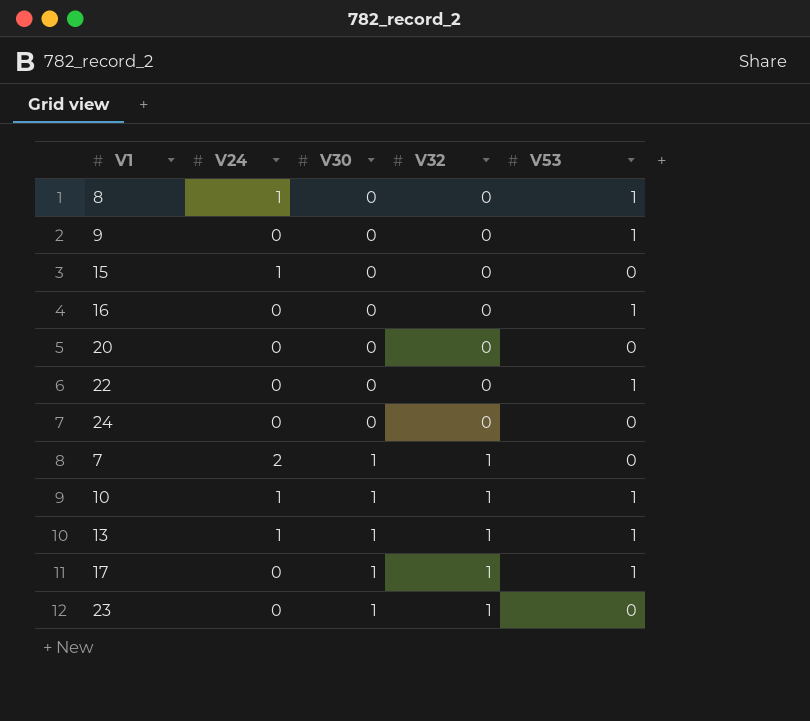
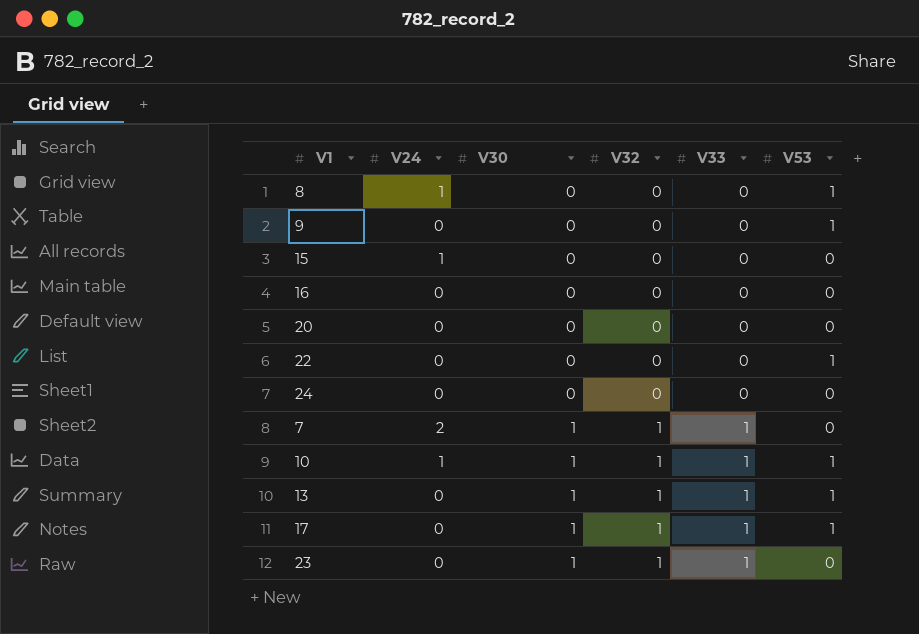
column V33 | position: none -> 5
16 | V53: 1 -> 0
13 | V24: 1 -> 0

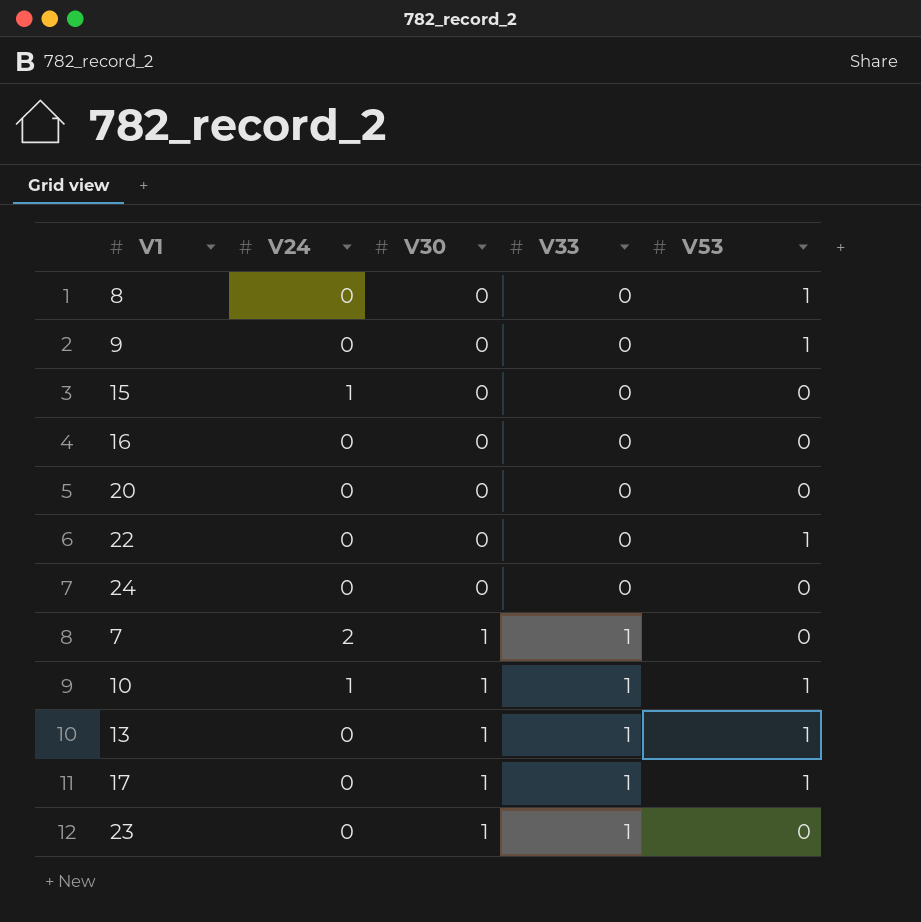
column V32 | position: 4 -> none
8 | V24: 1 -> 0

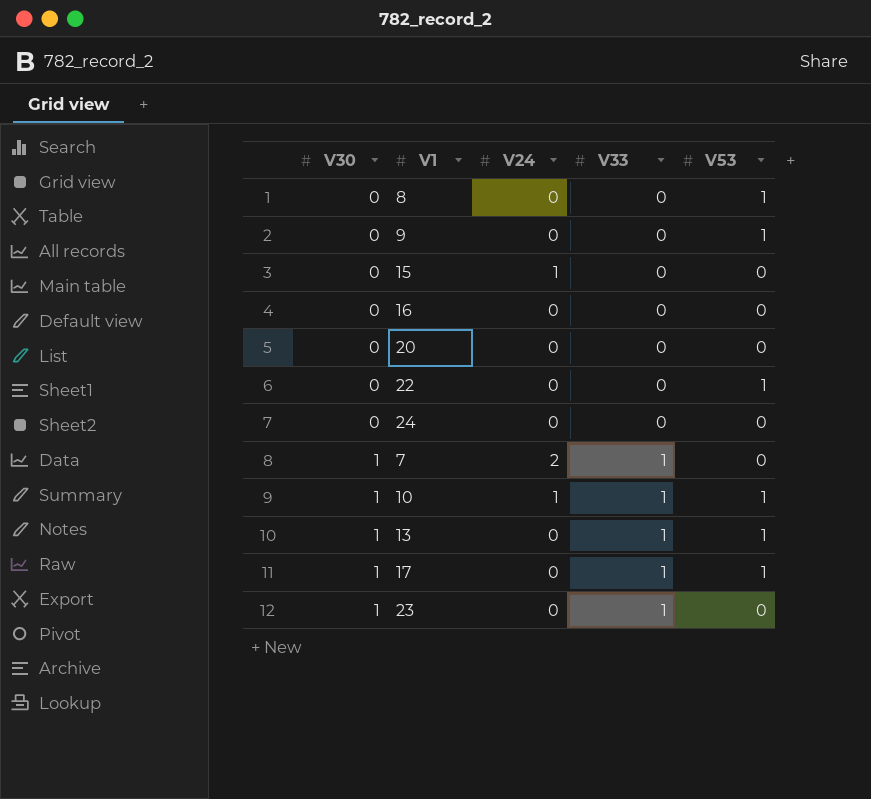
column V30 | position: 3 -> 1

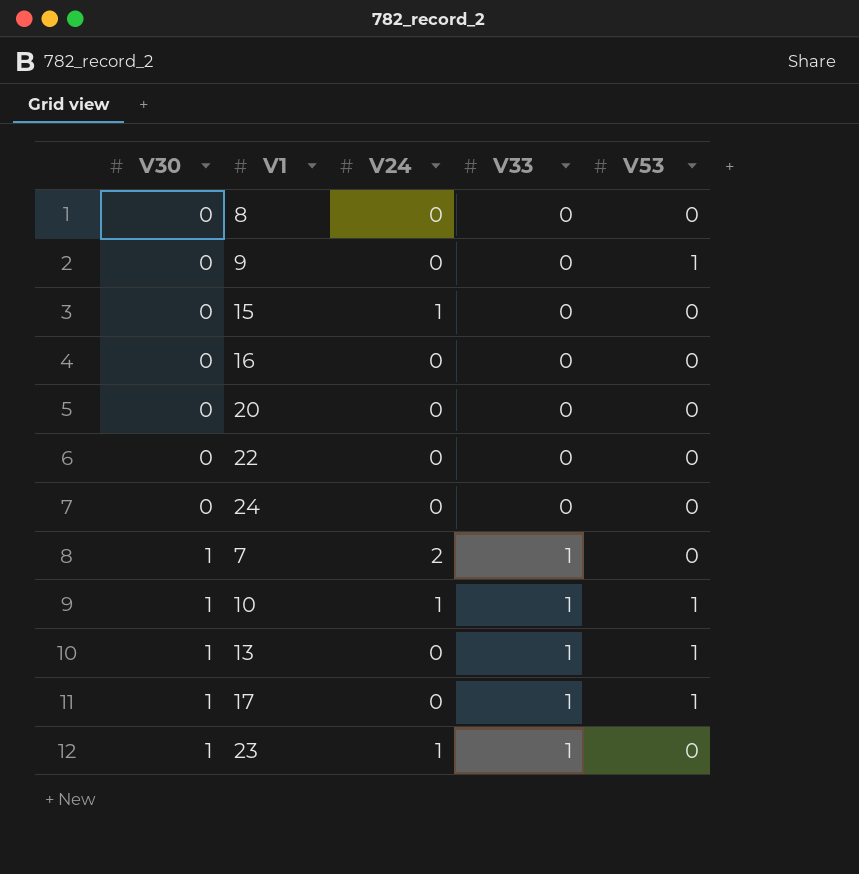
8 | V53: 1 -> 0
22 | V53: 1 -> 0
23 | V24: 0 -> 1

